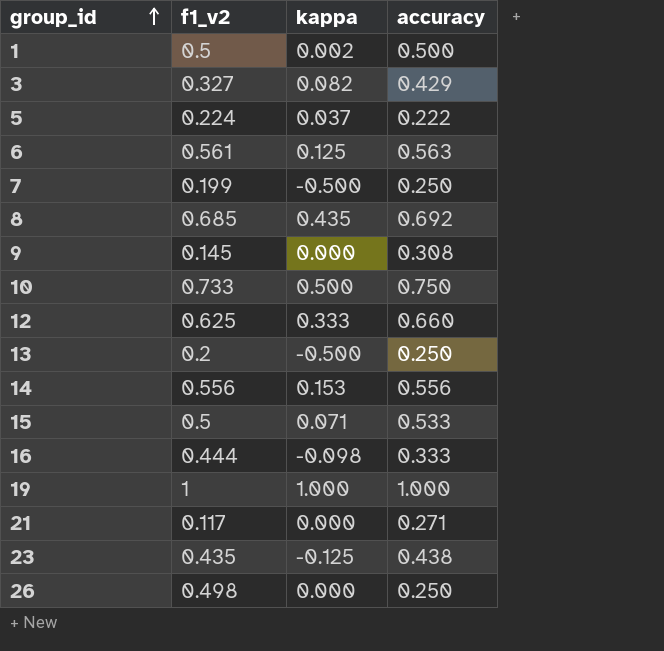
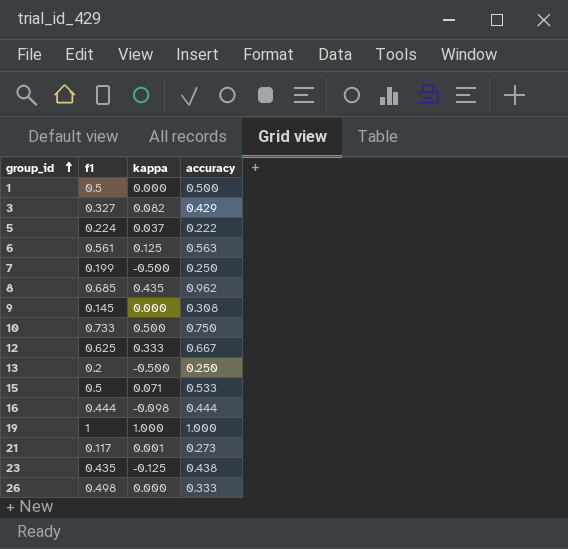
column name: f1_v2 -> f1
row 14: 0.556 | 0.153 | 0.556 -> none
1 | kappa: 0.002 -> 0.000
8 | accuracy: 0.692 -> 0.962
12 | accuracy: 0.660 -> 0.667
16 | accuracy: 0.333 -> 0.444
21 | kappa: 0.000 -> 0.001
21 | accuracy: 0.271 -> 0.273
26 | accuracy: 0.250 -> 0.333

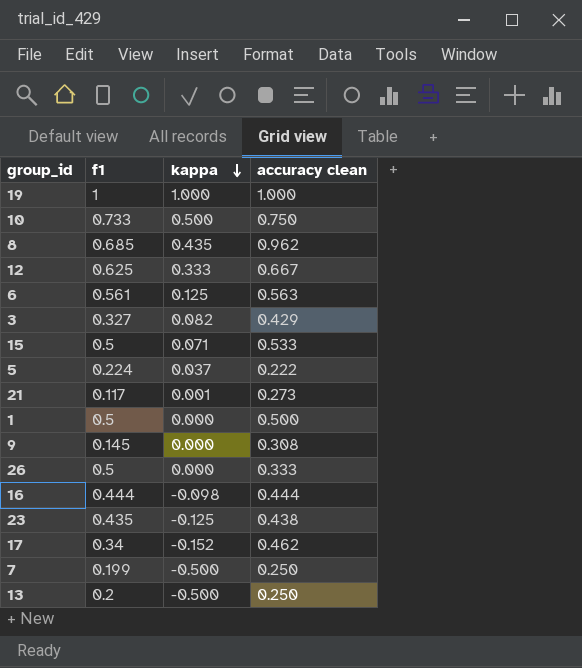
row order: group_id ascending -> kappa descending
column name: accuracy -> accuracy clean
26 | f1: 0.498 -> 0.5
row 17: none -> 0.34 | -0.152 | 0.462

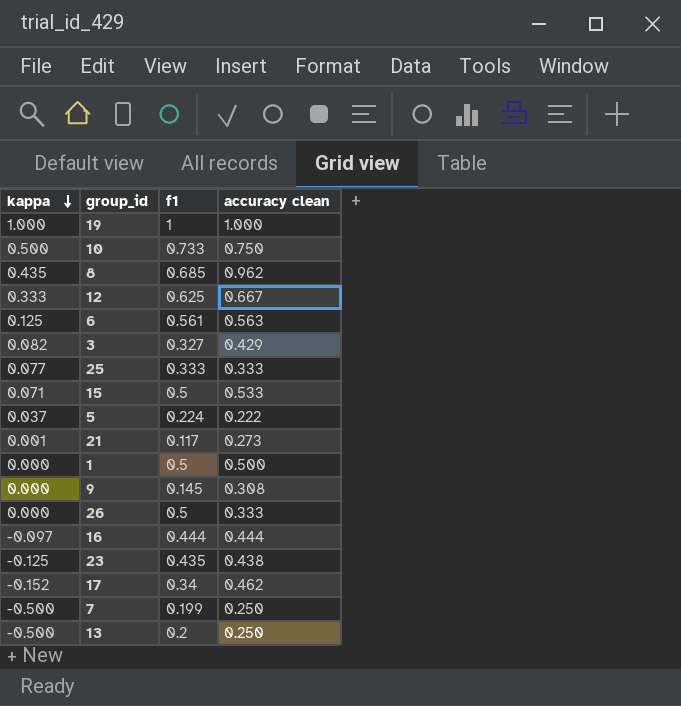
column kappa | position: 3 -> 1
row 25: none -> 0.077 | 0.333 | 0.333
16 | kappa: -0.098 -> -0.097

